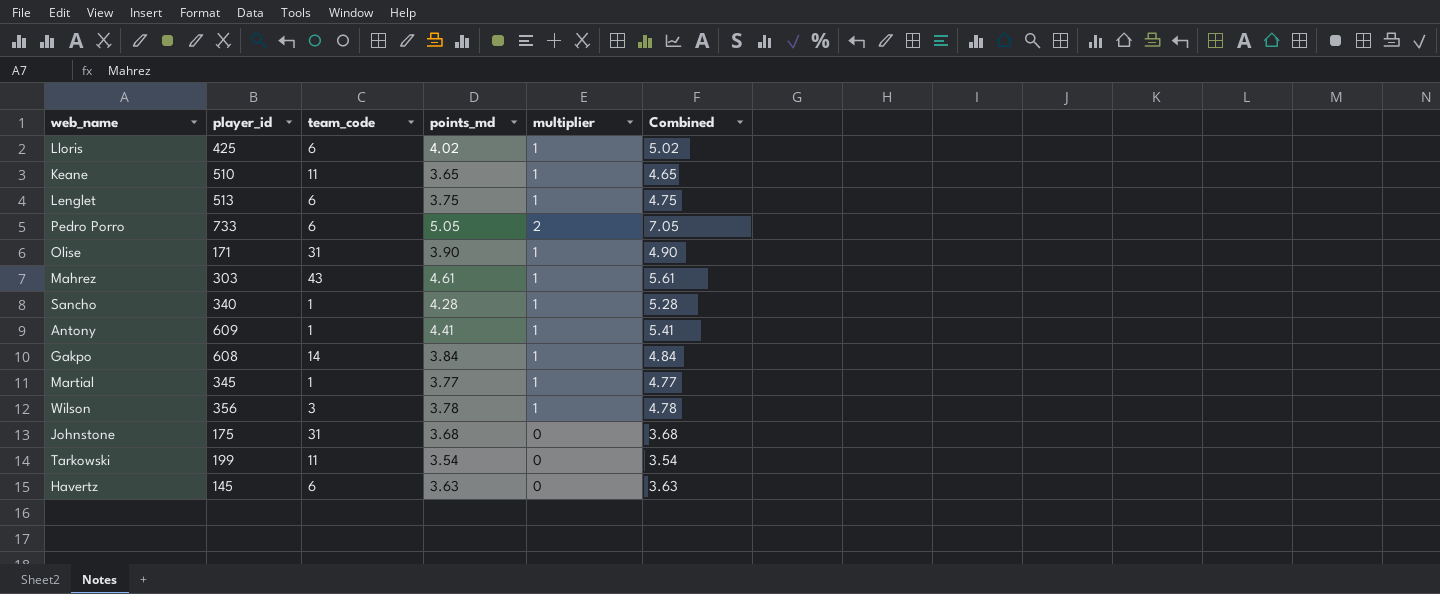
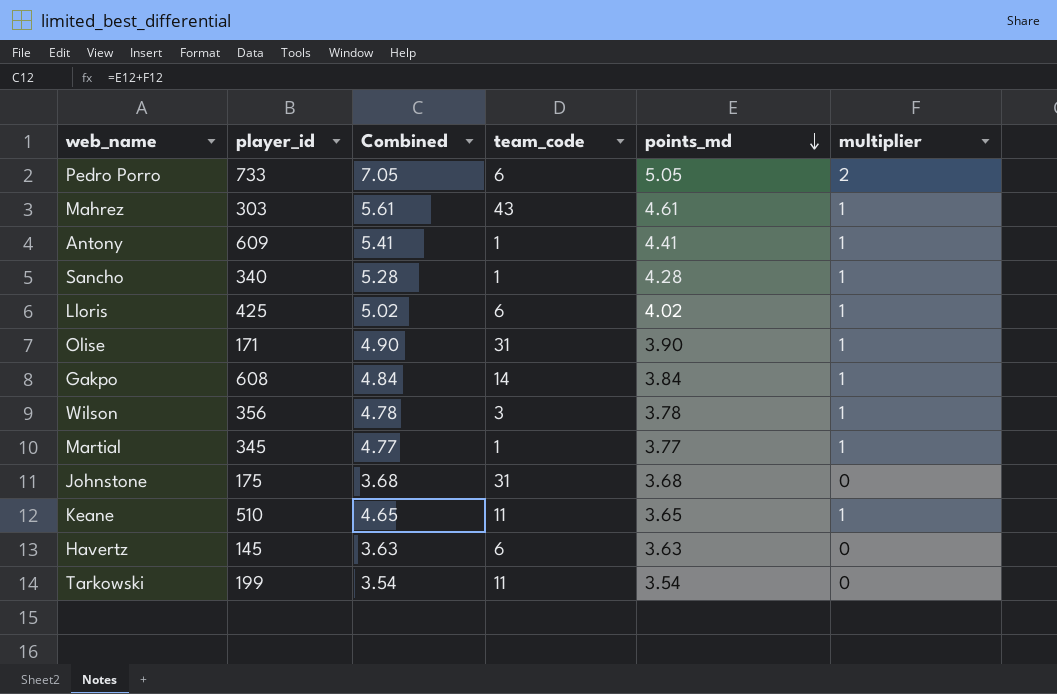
row order: none -> points_md descending
column Combined | position: 6 -> 3
row Lenglet: 513 | 6 | 3.75 | 1 | 4.75 -> none

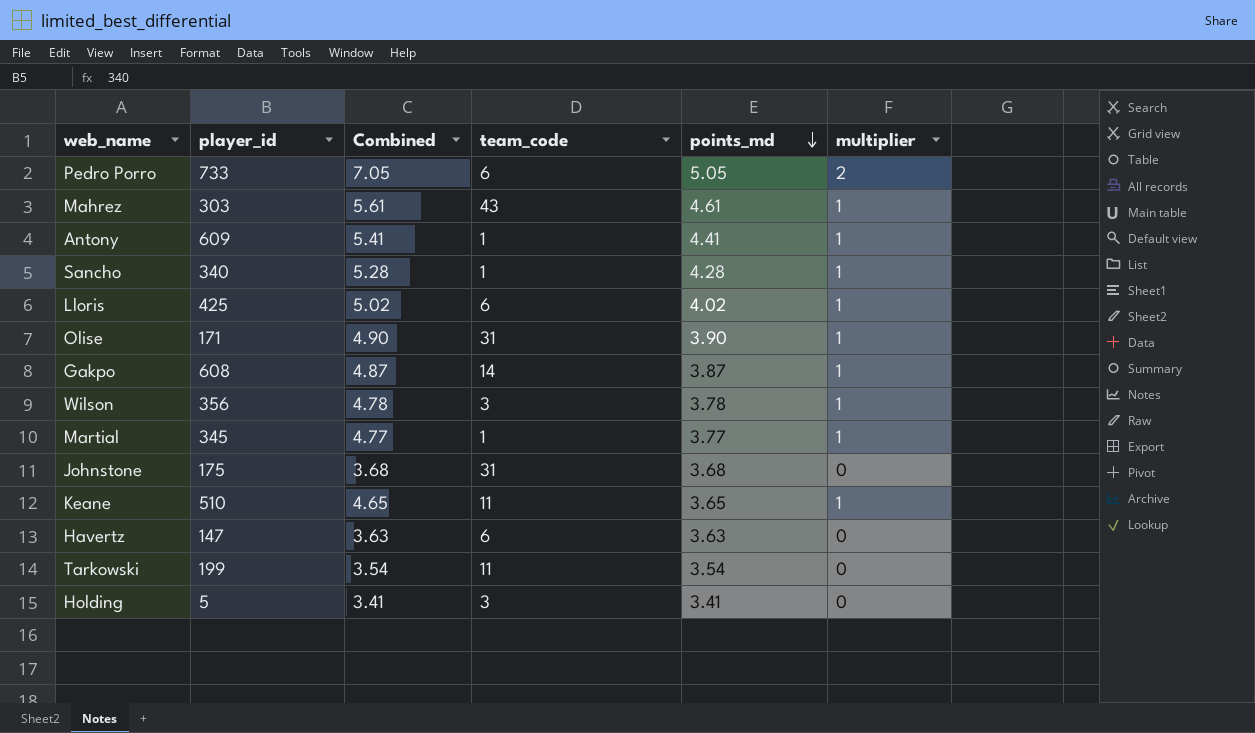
Gakpo | Combined: 4.84 -> 4.87
Gakpo | points_md: 3.84 -> 3.87
Havertz | player_id: 145 -> 147
row Holding: none -> 5 | 3.41 | 3 | 3.41 | 0

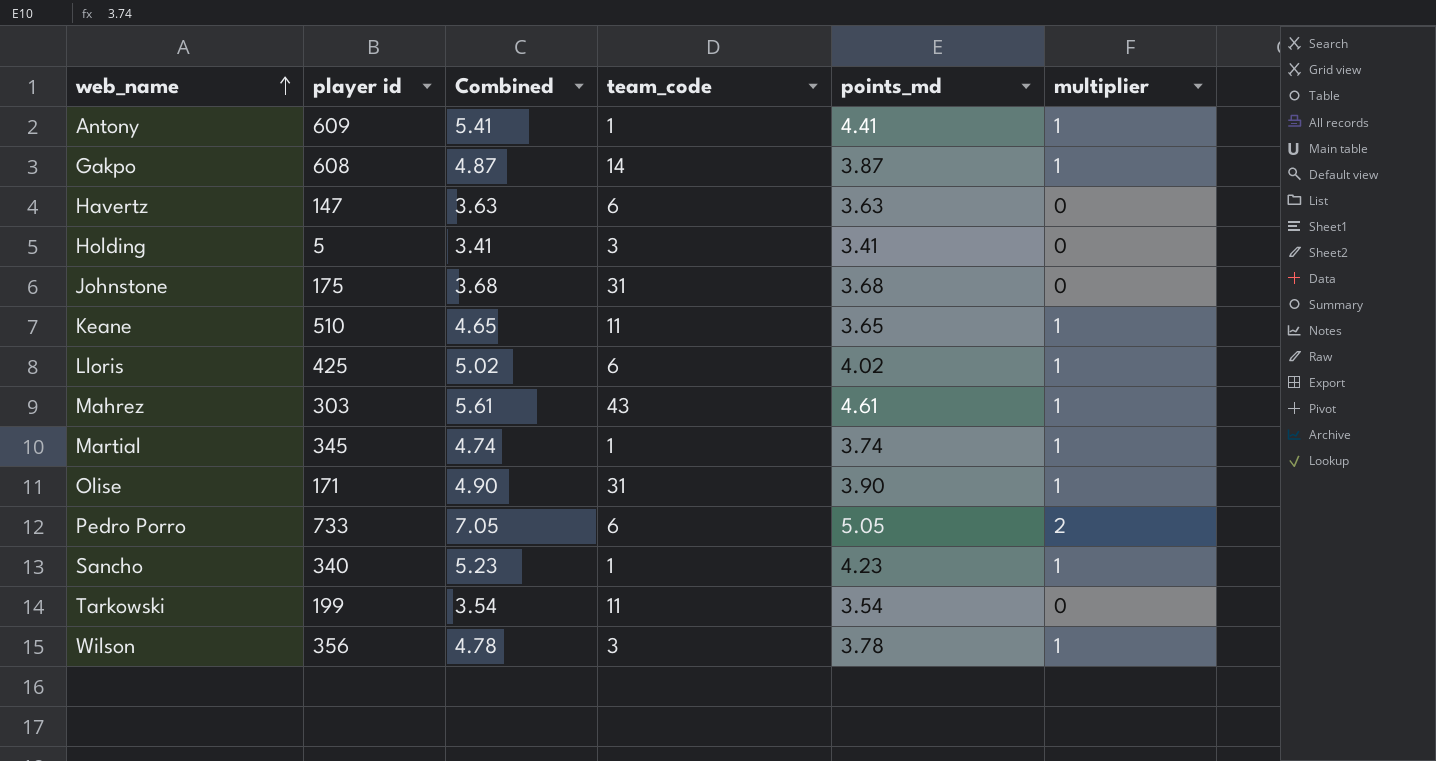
row order: points_md descending -> web_name ascending
column name: player_id -> player id
Martial | Combined: 4.77 -> 4.74
Martial | points_md: 3.77 -> 3.74
Sancho | Combined: 5.28 -> 5.23
Sancho | points_md: 4.28 -> 4.23

